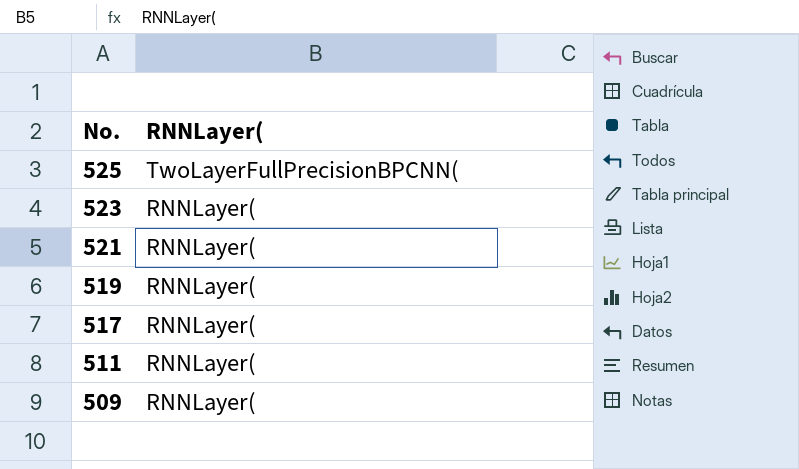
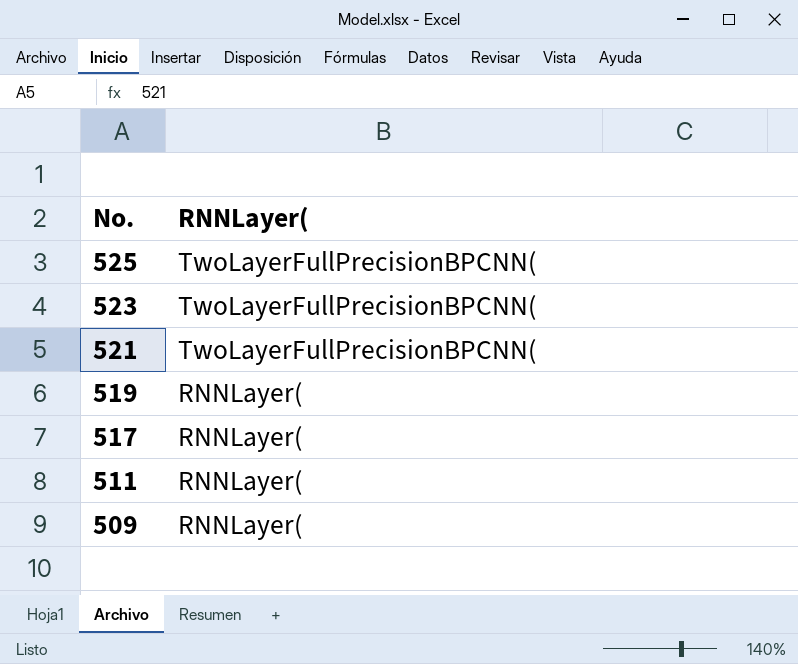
523 | RNNLayer(: RNNLayer( -> TwoLayerFullPrecisionBPCNN(
521 | RNNLayer(: RNNLayer( -> TwoLayerFullPrecisionBPCNN(

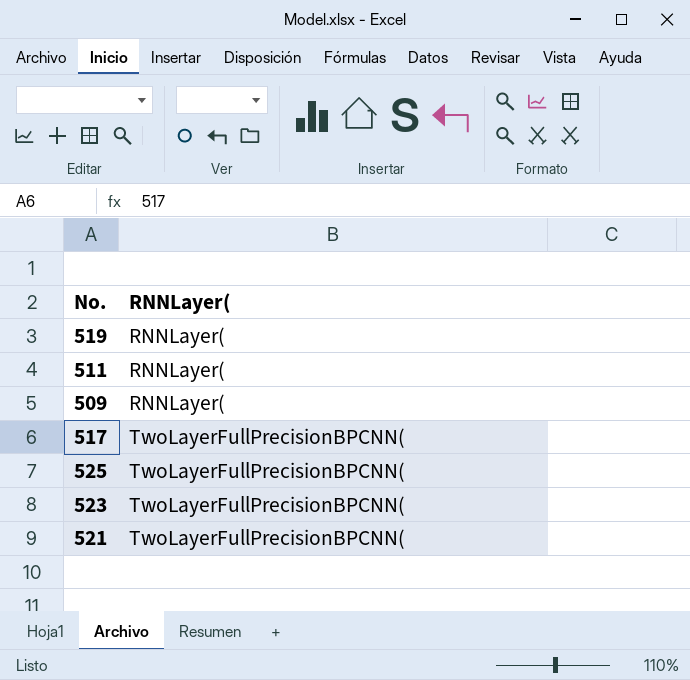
row order: No. descending -> RNNLayer( ascending
517 | RNNLayer(: RNNLayer( -> TwoLayerFullPrecisionBPCNN(

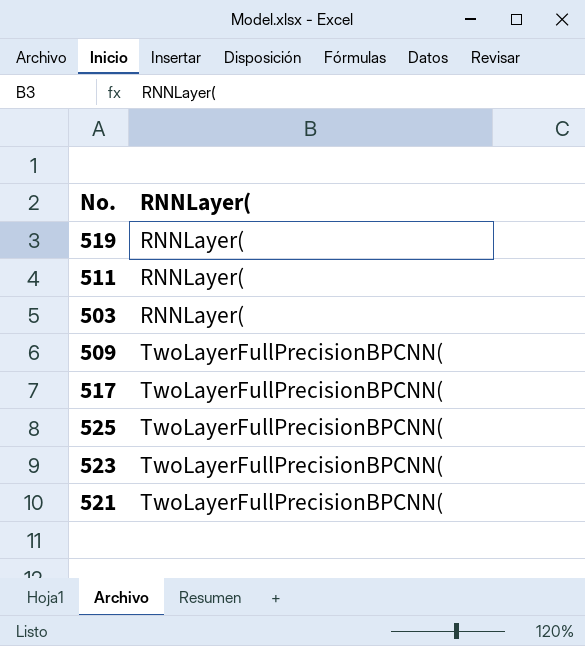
row 503: none -> RNNLayer(
509 | RNNLayer(: RNNLayer( -> TwoLayerFullPrecisionBPCNN(

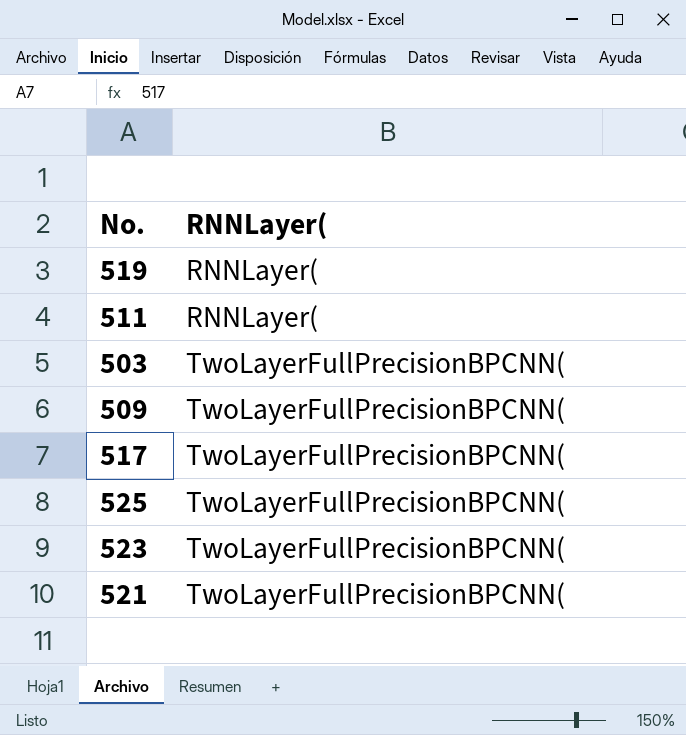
503 | RNNLayer(: RNNLayer( -> TwoLayerFullPrecisionBPCNN(

